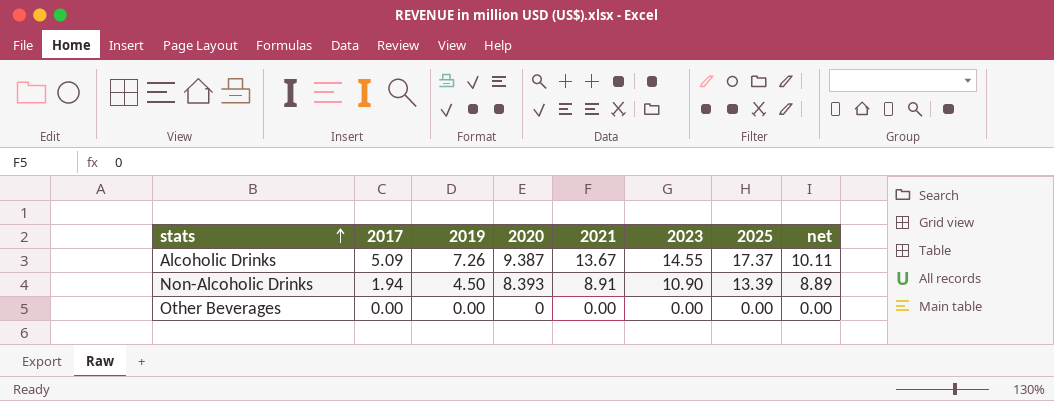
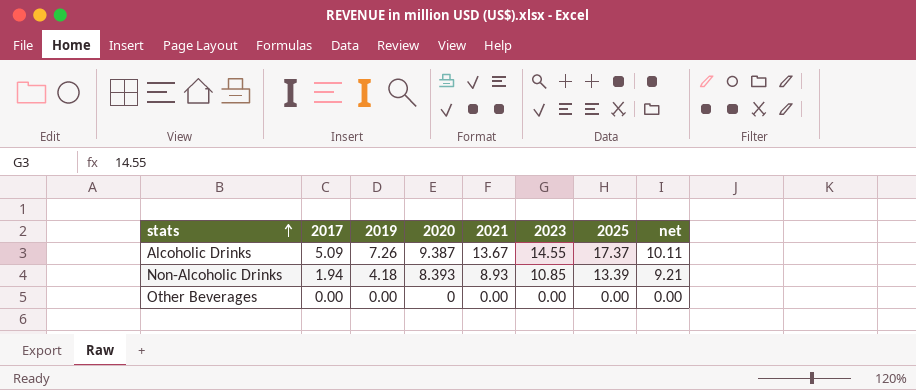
Non-Alcoholic Drinks | 2019: 4.50 -> 4.18
Non-Alcoholic Drinks | 2021: 8.91 -> 8.93
Non-Alcoholic Drinks | 2023: 10.90 -> 10.85
Non-Alcoholic Drinks | net: 8.89 -> 9.21

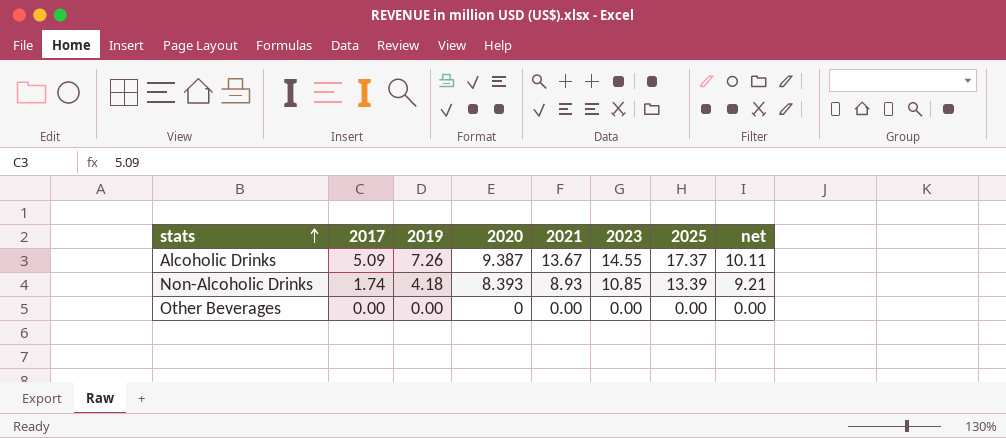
Non-Alcoholic Drinks | 2017: 1.94 -> 1.74

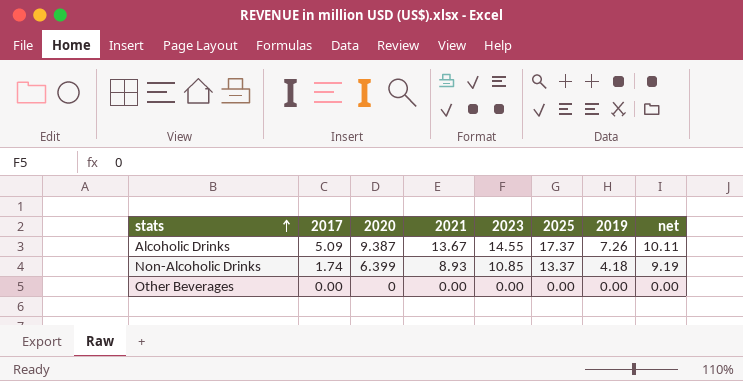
column 2019 | position: 3 -> 7
Non-Alcoholic Drinks | 2020: 8.393 -> 6.399
Non-Alcoholic Drinks | 2025: 13.39 -> 13.37
Non-Alcoholic Drinks | net: 9.21 -> 9.19

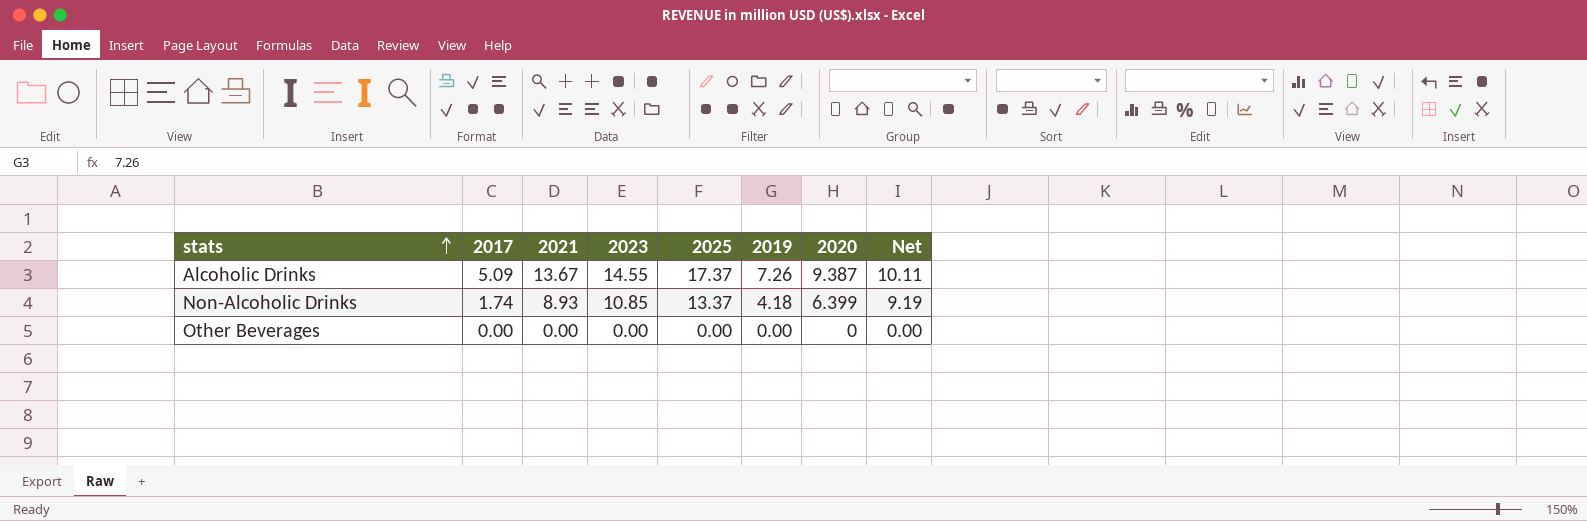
column 2020 | position: 3 -> 7
column name: net -> Net

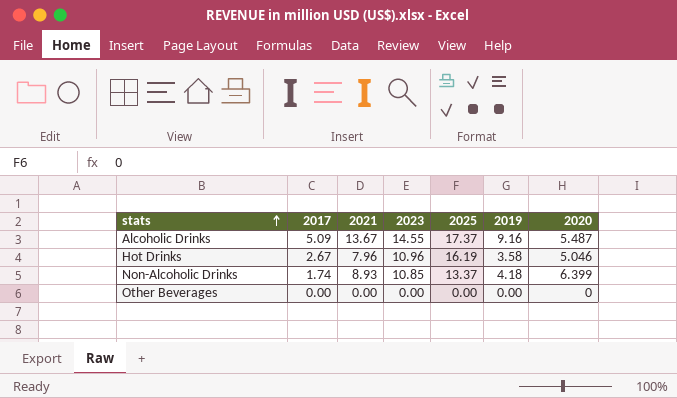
column Net | formula: [2025] - [2019] -> none
Alcoholic Drinks | 2019: 7.26 -> 9.16
Alcoholic Drinks | 2020: 9.387 -> 5.487
row Hot Drinks: none -> 2.67 | 7.96 | 10.96 | 16.19 | 3.58 | 5.046

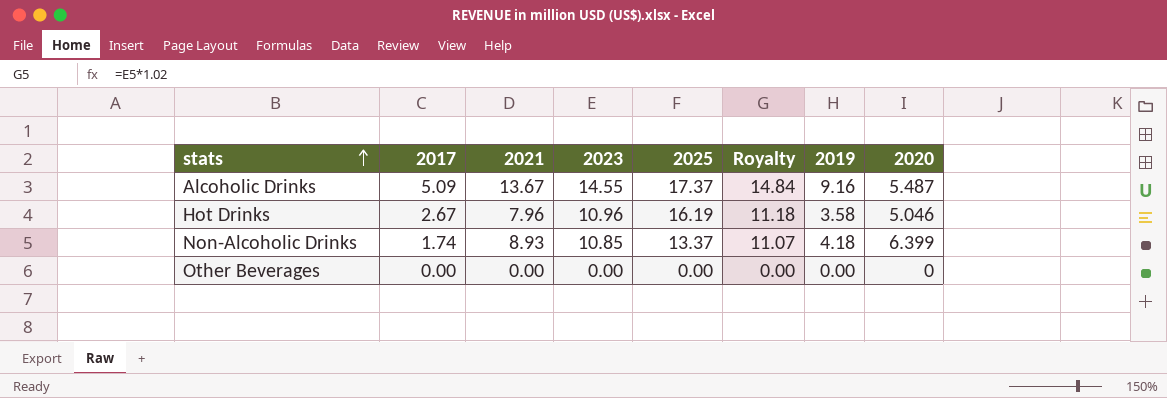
column Royalty | formula: none -> [2023] * 1.02

